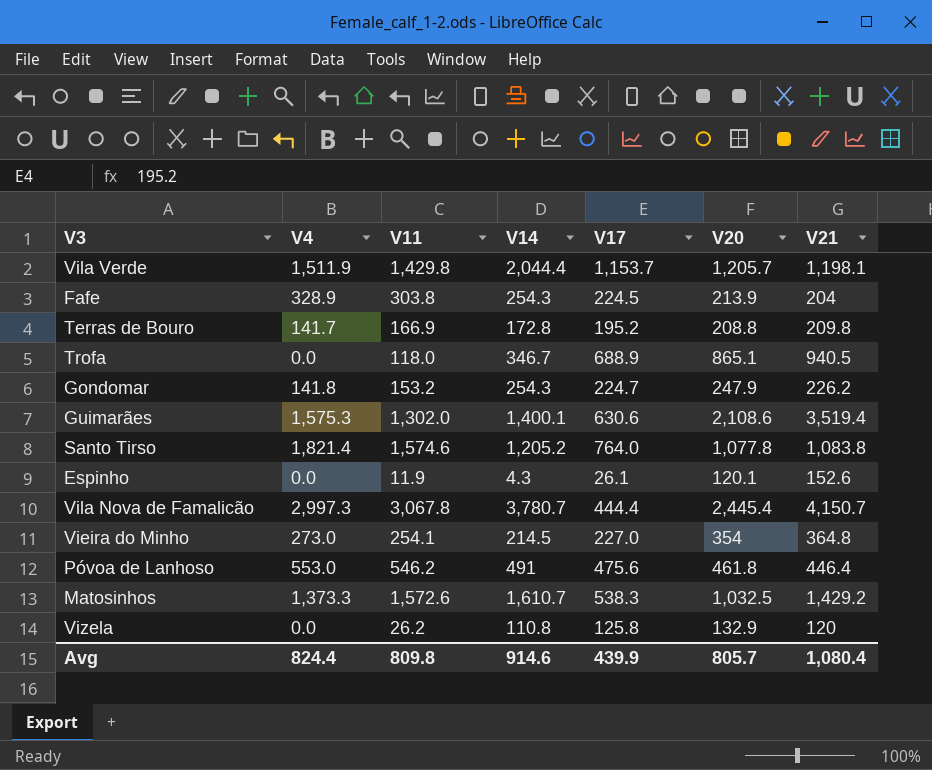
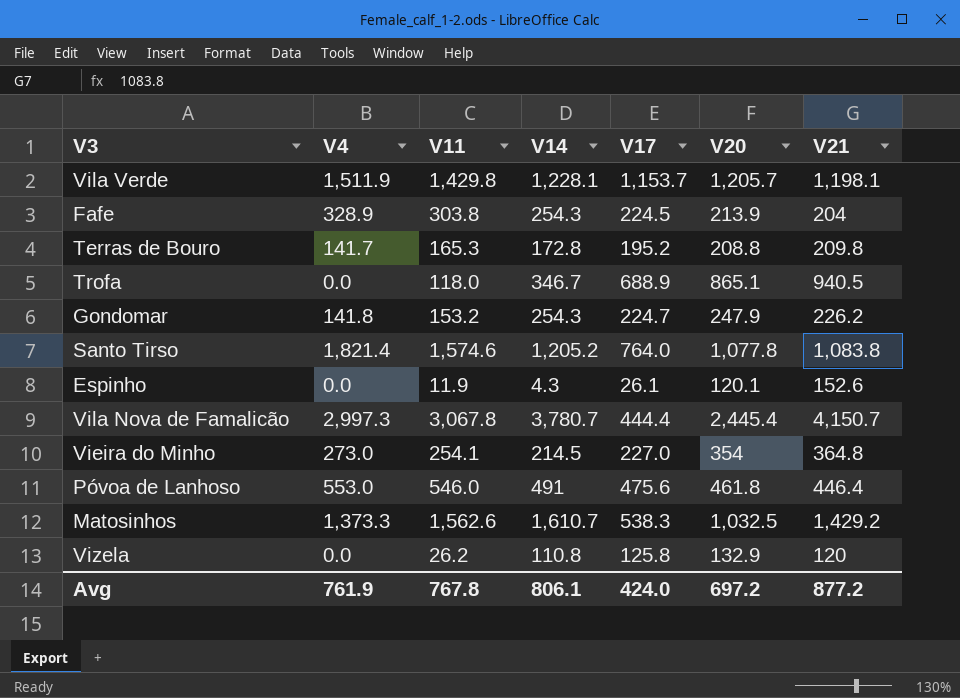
row Guimarães: 1,575.3 | 1,302.0 | 1,400.1 | 630.6 | 2,108.6 | 3,519.4 -> none
Vila Verde | V14: 2,044.4 -> 1,228.1
Terras de Bouro | V11: 166.9 -> 165.3
Póvoa de Lanhoso | V11: 546.2 -> 546.0
Matosinhos | V11: 1,572.6 -> 1,562.6
Avg | V4: 824.4 -> 761.9
Avg | V11: 809.8 -> 767.8
Avg | V14: 914.6 -> 806.1
Avg | V17: 439.9 -> 424.0
Avg | V20: 805.7 -> 697.2
Avg | V21: 1,080.4 -> 877.2

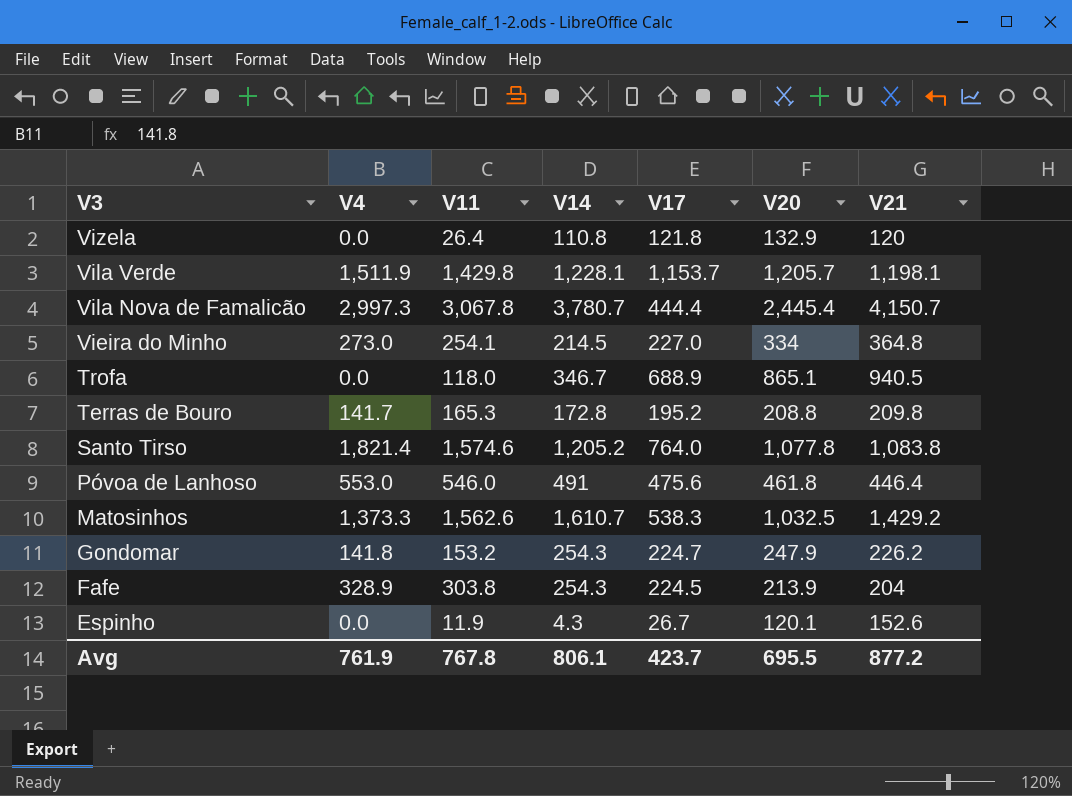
row order: none -> V3 descending
Vizela | V11: 26.2 -> 26.4
Vizela | V17: 125.8 -> 121.8
Vieira do Minho | V20: 354 -> 334
Espinho | V17: 26.1 -> 26.7
Avg | V17: 424.0 -> 423.7
Avg | V20: 697.2 -> 695.5

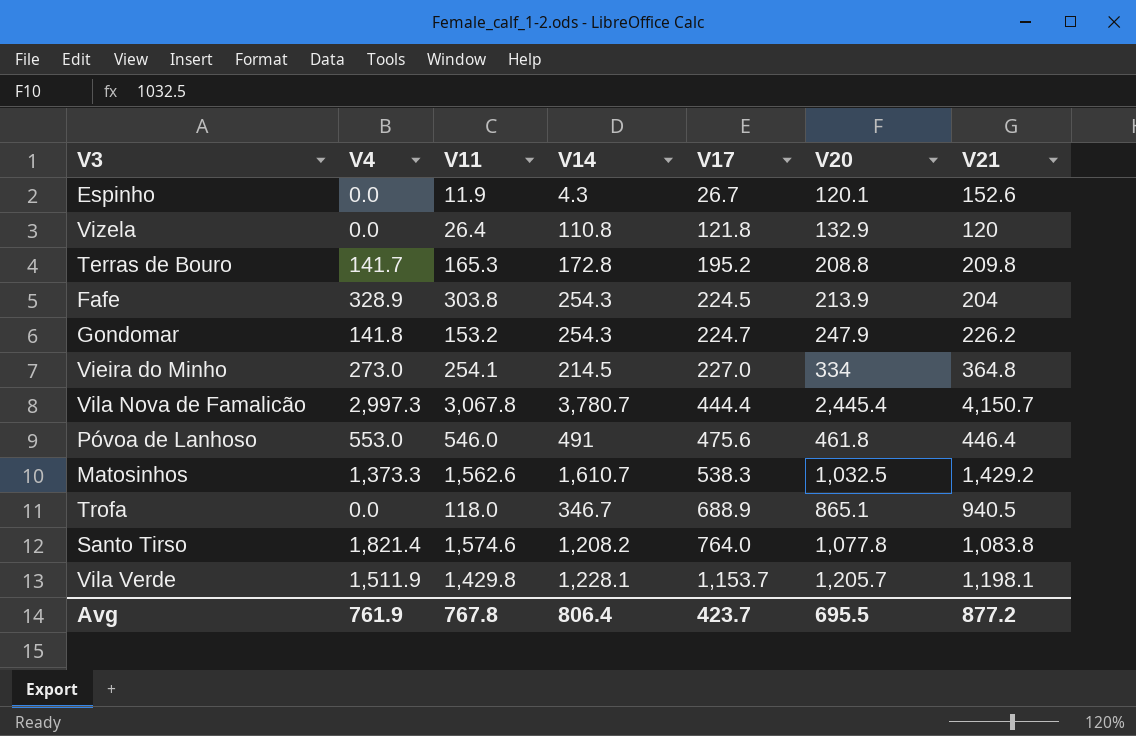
row order: V3 descending -> V17 ascending
Santo Tirso | V14: 1,205.2 -> 1,208.2
Avg | V14: 806.1 -> 806.4

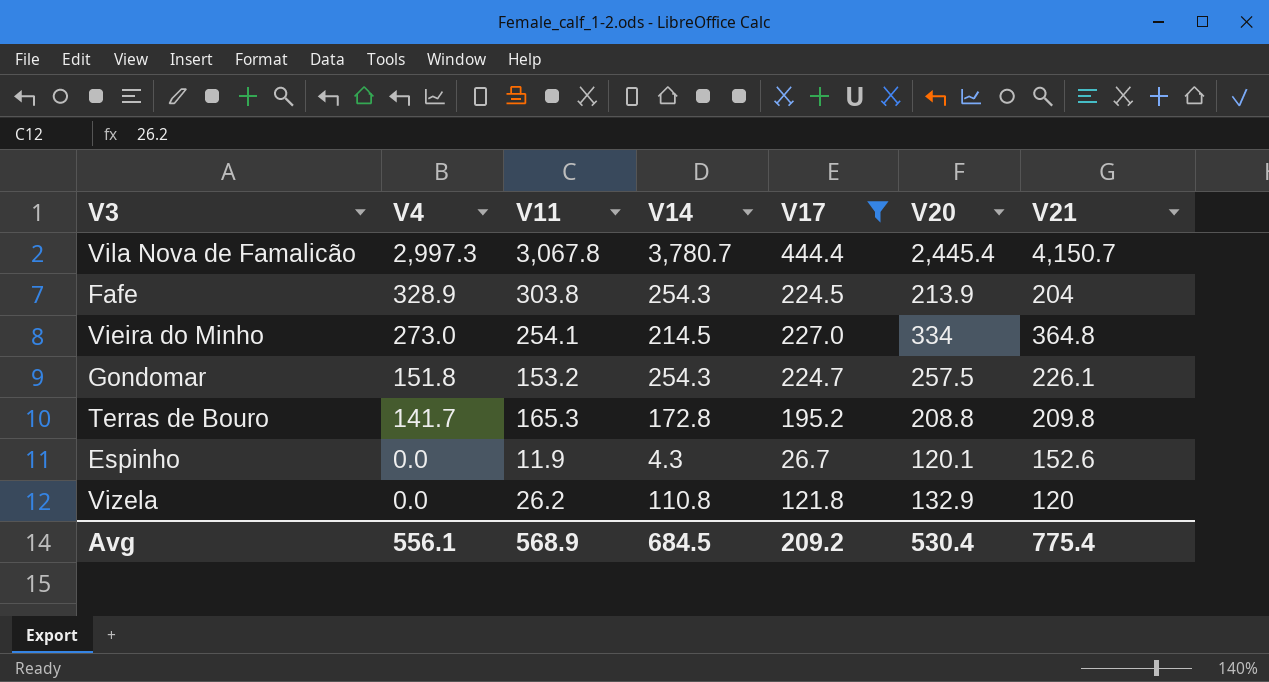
filter: none -> V17 <= 444.4
row order: V17 ascending -> V4 descending
Gondomar | V4: 141.8 -> 151.8
Gondomar | V20: 247.9 -> 257.5
Gondomar | V21: 226.2 -> 226.1
Vizela | V11: 26.4 -> 26.2
Avg | V4: 761.9 -> 556.1
Avg | V11: 767.8 -> 568.9
Avg | V14: 806.4 -> 684.5
Avg | V17: 423.7 -> 209.2
Avg | V20: 695.5 -> 530.4
Avg | V21: 877.2 -> 775.4

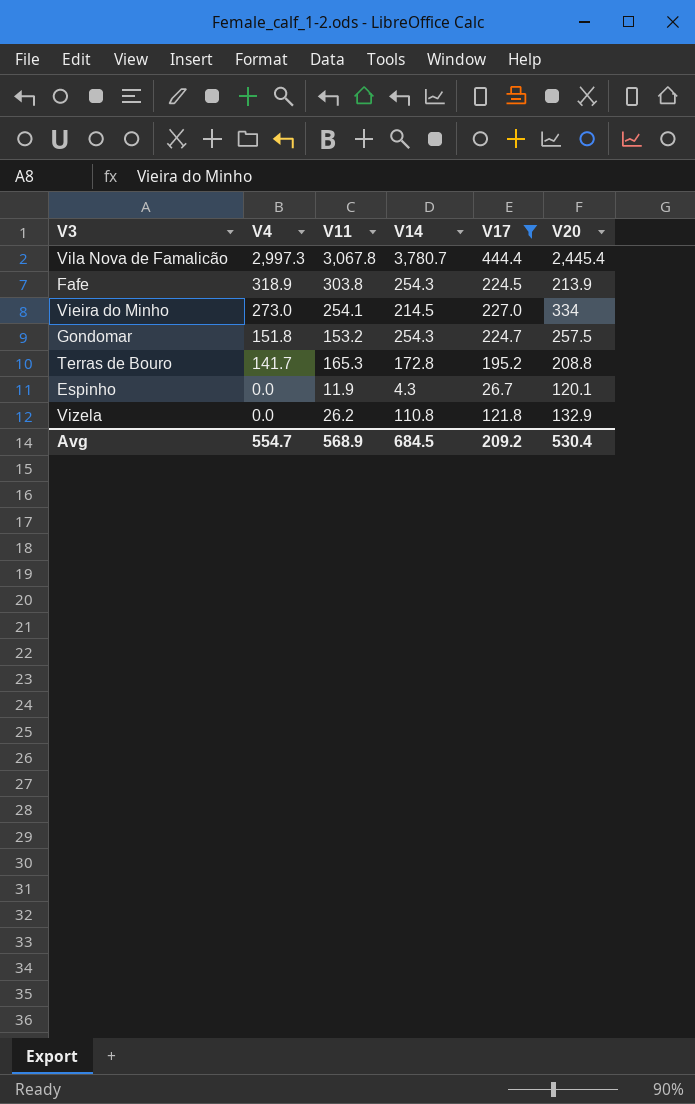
column V21 | position: 7 -> none
Fafe | V4: 328.9 -> 318.9
Avg | V4: 556.1 -> 554.7

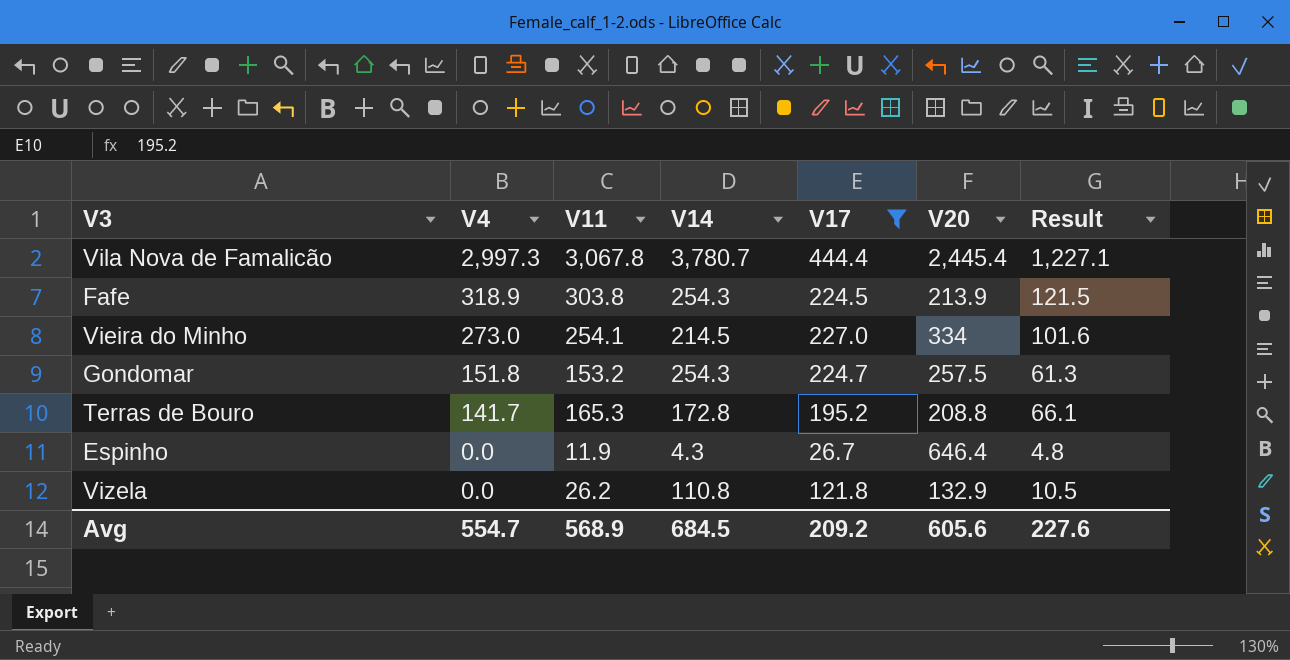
column Result | formula: none -> [V11] * 0.4
Espinho | V20: 120.1 -> 646.4
Avg | V20: 530.4 -> 605.6

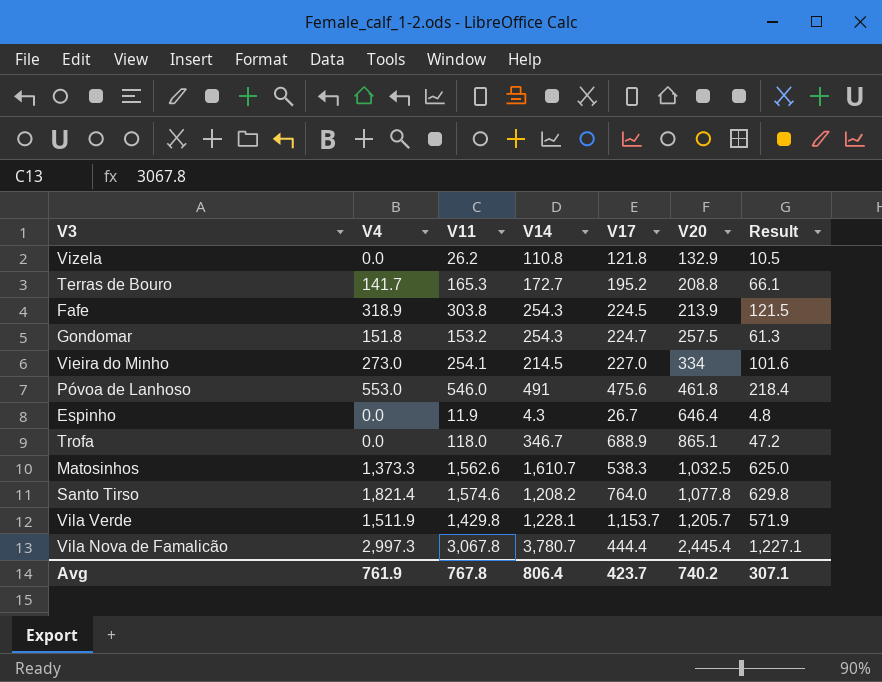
filter: V17 <= 444.4 -> none
row order: V4 descending -> V20 ascending
Terras de Bouro | V14: 172.8 -> 172.7
Avg | V4: 554.7 -> 761.9
Avg | V11: 568.9 -> 767.8
Avg | V14: 684.5 -> 806.4
Avg | V17: 209.2 -> 423.7
Avg | V20: 605.6 -> 740.2
Avg | Result: 227.6 -> 307.1

